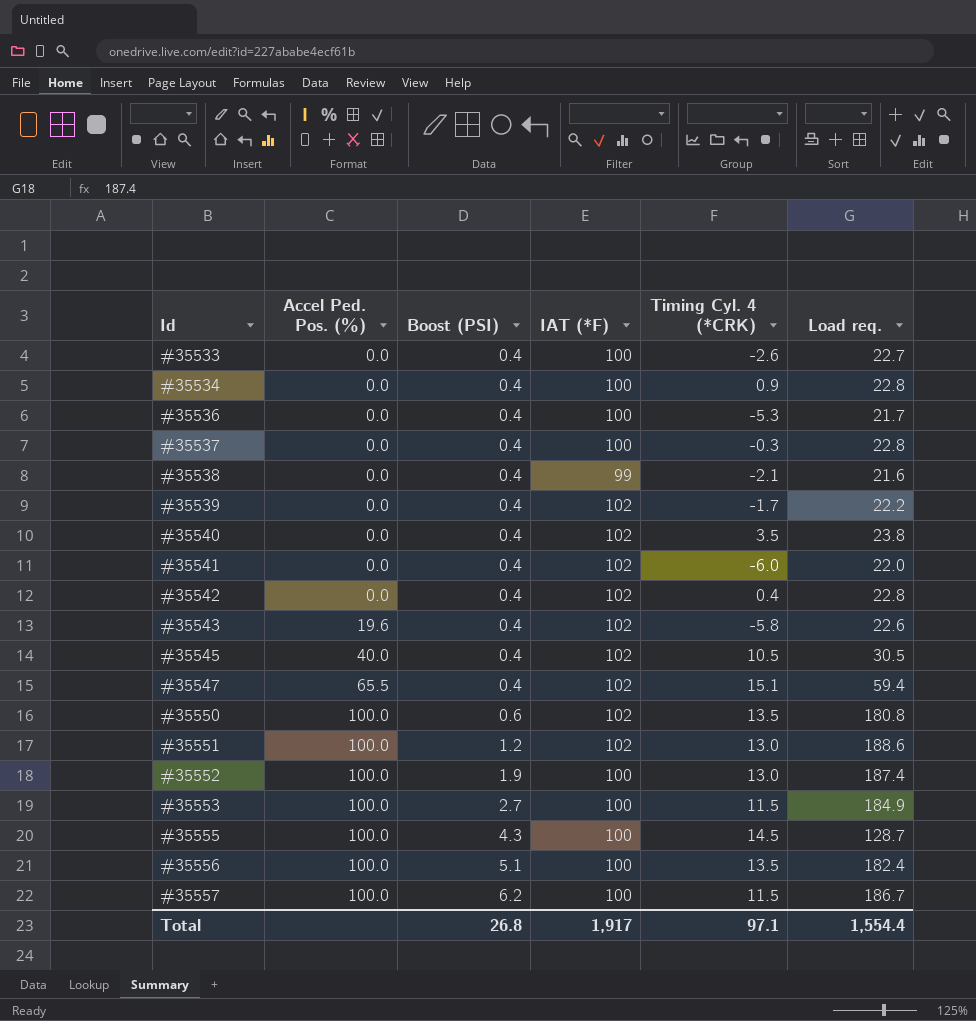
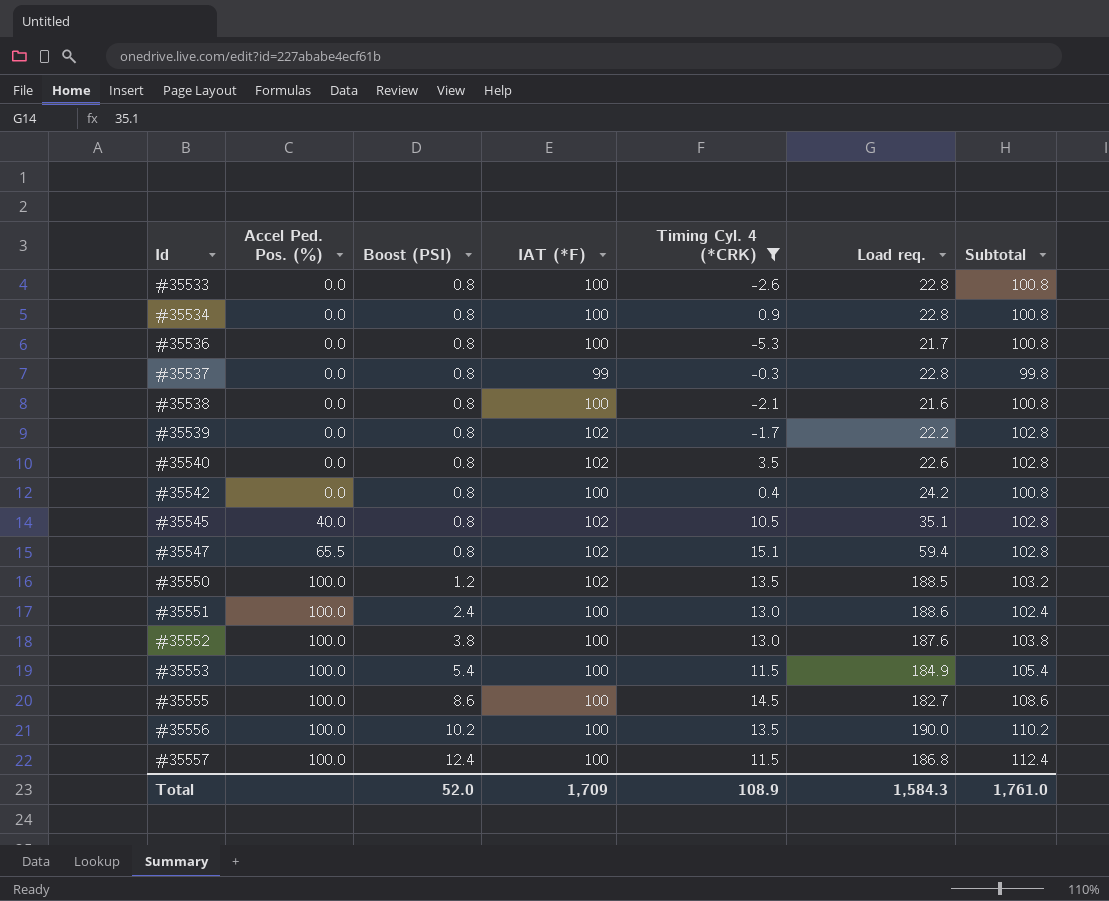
filter: none -> Timing Cyl. 4 (*CRK) >= -5.3
column Subtotal | formula: none -> [Boost (PSI)] + [IAT (*F)]
#35533 | Boost (PSI): 0.4 -> 0.8
#35533 | Load req.: 22.7 -> 22.8
#35534 | Boost (PSI): 0.4 -> 0.8
#35536 | Boost (PSI): 0.4 -> 0.8
#35537 | Boost (PSI): 0.4 -> 0.8
#35537 | IAT (*F): 100 -> 99
#35538 | Boost (PSI): 0.4 -> 0.8
#35538 | IAT (*F): 99 -> 100
#35539 | Boost (PSI): 0.4 -> 0.8
#35540 | Boost (PSI): 0.4 -> 0.8
#35540 | Load req.: 23.8 -> 22.6
#35542 | Boost (PSI): 0.4 -> 0.8
#35542 | IAT (*F): 102 -> 100
#35542 | Load req.: 22.8 -> 24.2
#35545 | Boost (PSI): 0.4 -> 0.8
#35545 | Load req.: 30.5 -> 35.1
#35547 | Boost (PSI): 0.4 -> 0.8
#35550 | Boost (PSI): 0.6 -> 1.2
#35550 | Load req.: 180.8 -> 188.5
#35551 | Boost (PSI): 1.2 -> 2.4
#35551 | IAT (*F): 102 -> 100
#35552 | Boost (PSI): 1.9 -> 3.8
#35552 | Load req.: 187.4 -> 187.6
#35553 | Boost (PSI): 2.7 -> 5.4
#35555 | Boost (PSI): 4.3 -> 8.6
#35555 | Load req.: 128.7 -> 182.7
#35556 | Boost (PSI): 5.1 -> 10.2
#35556 | Load req.: 182.4 -> 190.0
#35557 | Boost (PSI): 6.2 -> 12.4
#35557 | Load req.: 186.7 -> 186.8
Total | Boost (PSI): 26.8 -> 52.0
Total | IAT (*F): 1,917 -> 1,709
Total | Timing Cyl. 4 (*CRK): 97.1 -> 108.9
Total | Load req.: 1,554.4 -> 1,584.3

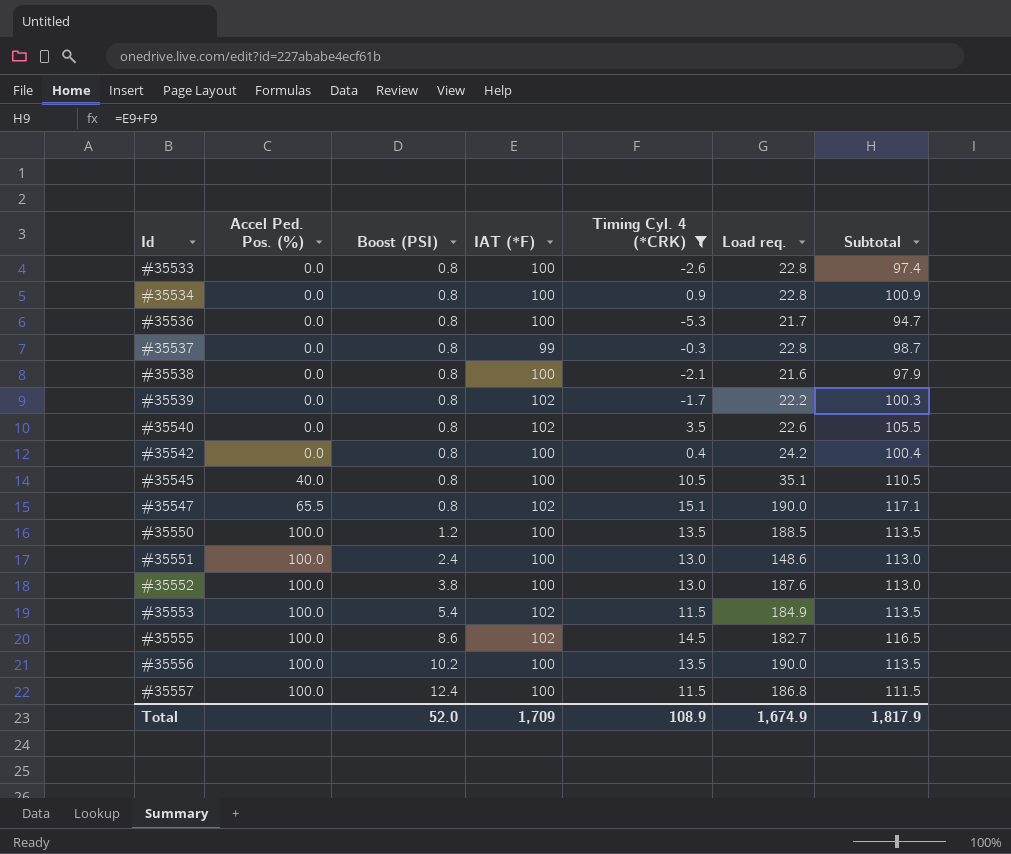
column Subtotal | formula: [Boost (PSI)] + [IAT (*F)] -> [IAT (*F)] + [Timing Cyl. 4 (*CRK)]
#35545 | IAT (*F): 102 -> 100
#35547 | Load req.: 59.4 -> 190.0
#35550 | IAT (*F): 102 -> 100
#35551 | Load req.: 188.6 -> 148.6
#35553 | IAT (*F): 100 -> 102
#35555 | IAT (*F): 100 -> 102
Total | Load req.: 1,584.3 -> 1,674.9
Total | Subtotal: 1,761.0 -> 1,817.9

